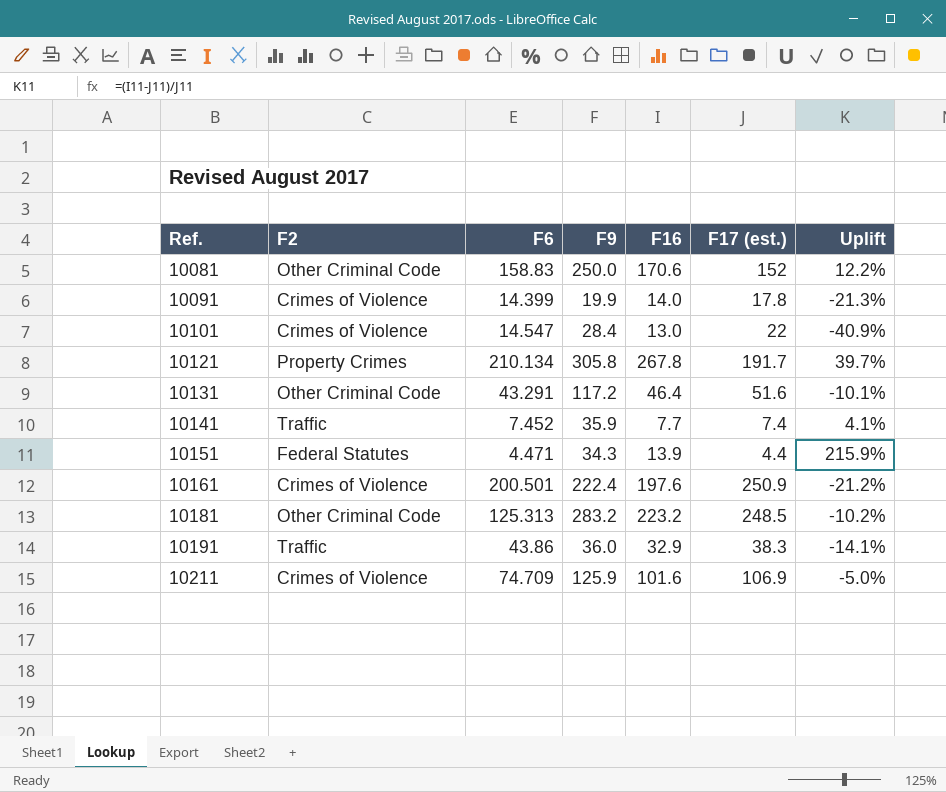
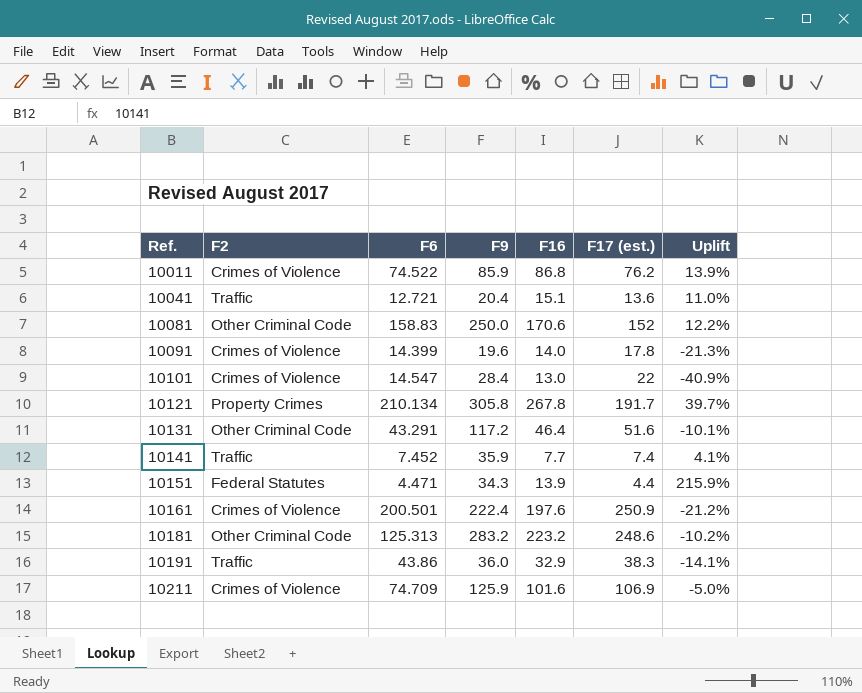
row 10011: none -> Crimes of Violence | 74.522 | 85.9 | 86.8 | 76.2 | 13.9%
row 10041: none -> Traffic | 12.721 | 20.4 | 15.1 | 13.6 | 11.0%
10091 | F9: 19.9 -> 19.6
10181 | F17 (est.): 248.5 -> 248.6

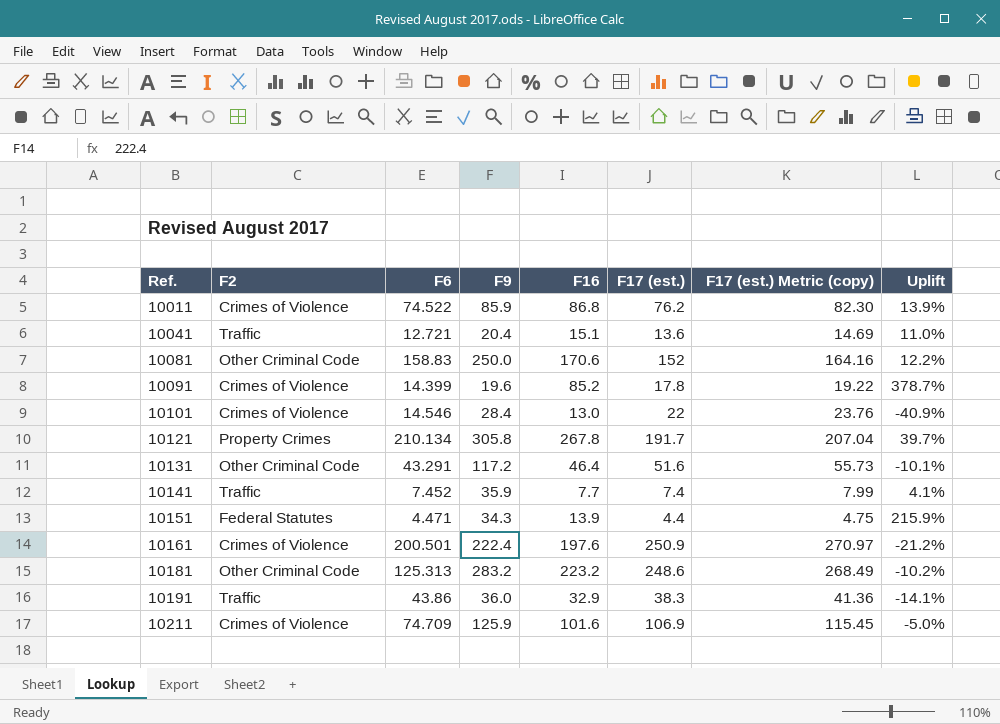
column F17 (est.) Metric (copy) | formula: none -> [F17 (est.)] * 1.08
10091 | F16: 14.0 -> 85.2
10091 | Uplift: -21.3% -> 378.7%
10101 | F6: 14.547 -> 14.546

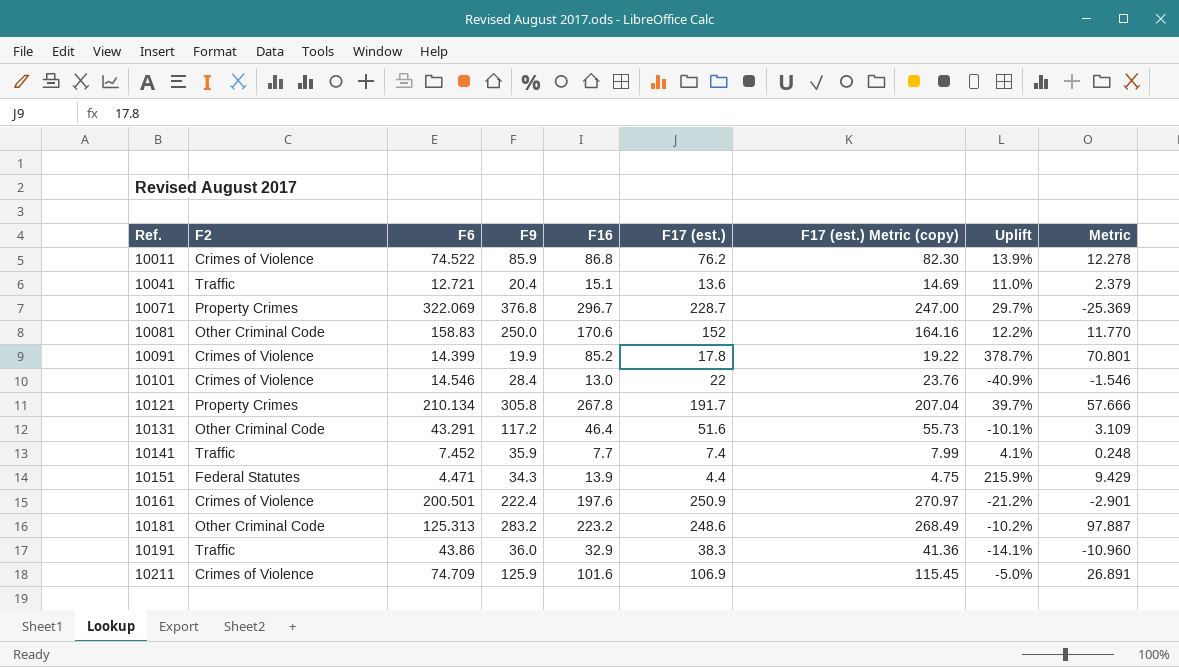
column Metric | formula: none -> [F16] - [F6]
row 10071: none -> Property Crimes | 322.069 | 376.8 | 296.7 | 228.7 | 247.00 | 29.7% | -25.369
10091 | F9: 19.6 -> 19.9

